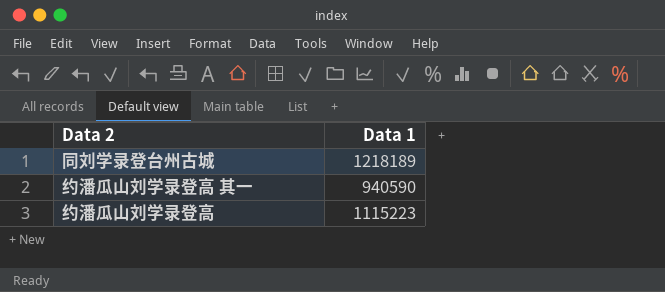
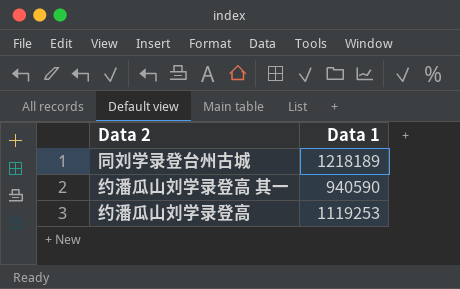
约潘瓜山刘学录登高 | Data 1: 1115223 -> 1119253

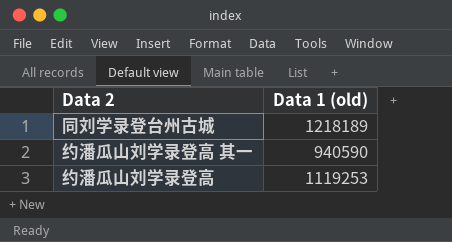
column name: Data 1 -> Data 1 (old)

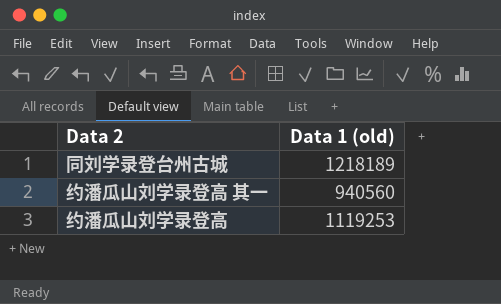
约潘瓜山刘学录登高 其一 | Data 1 (old): 940590 -> 940560

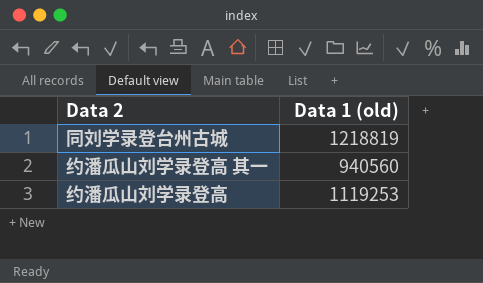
同刘学录登台州古城 | Data 1 (old): 1218189 -> 1218819

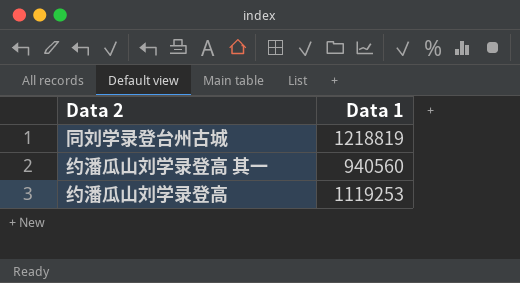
column name: Data 1 (old) -> Data 1

